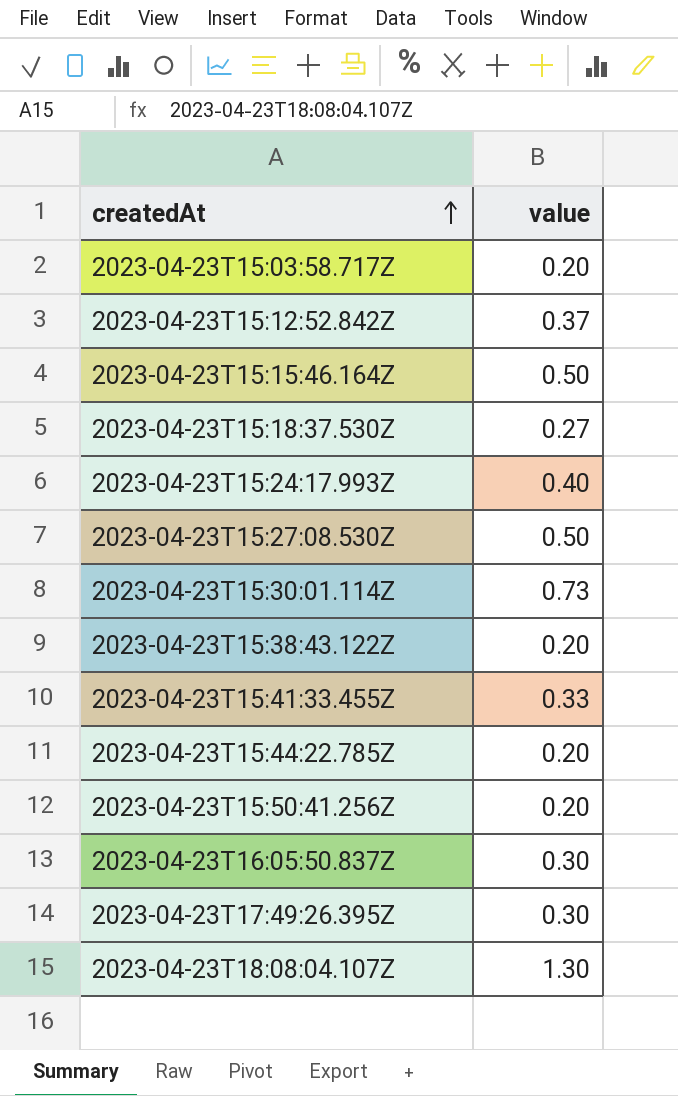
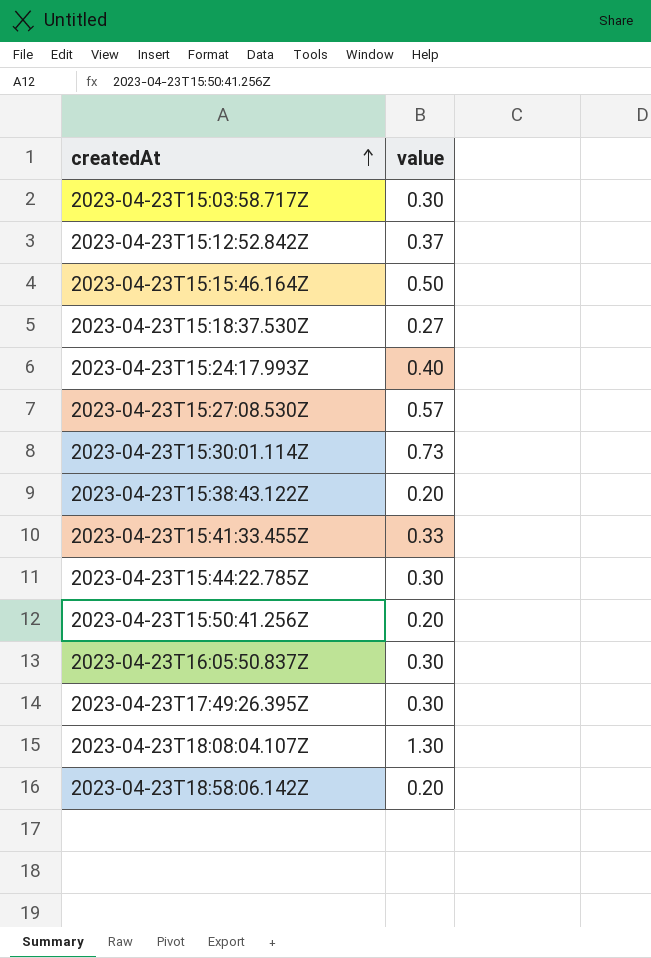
2023-04-23T15:03:58.717Z | value: 0.20 -> 0.30
2023-04-23T15:27:08.530Z | value: 0.50 -> 0.57
2023-04-23T15:44:22.785Z | value: 0.20 -> 0.30
row 2023-04-23T18:58:06.142Z: none -> 0.20

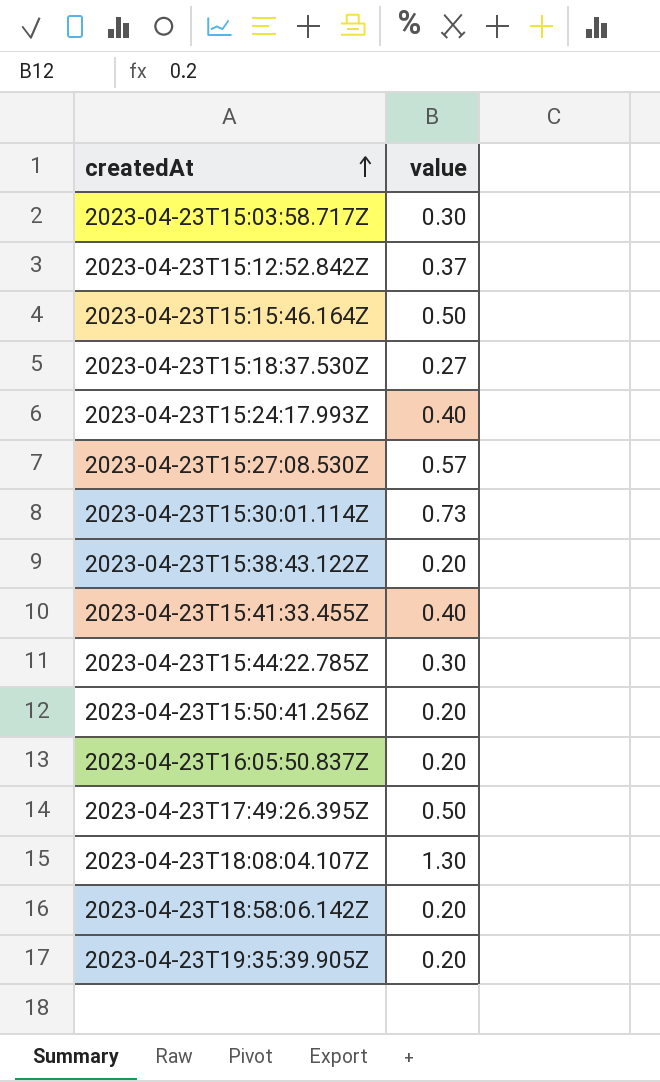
2023-04-23T15:41:33.455Z | value: 0.33 -> 0.40
2023-04-23T16:05:50.837Z | value: 0.30 -> 0.20
2023-04-23T17:49:26.395Z | value: 0.30 -> 0.50
row 2023-04-23T19:35:39.905Z: none -> 0.20

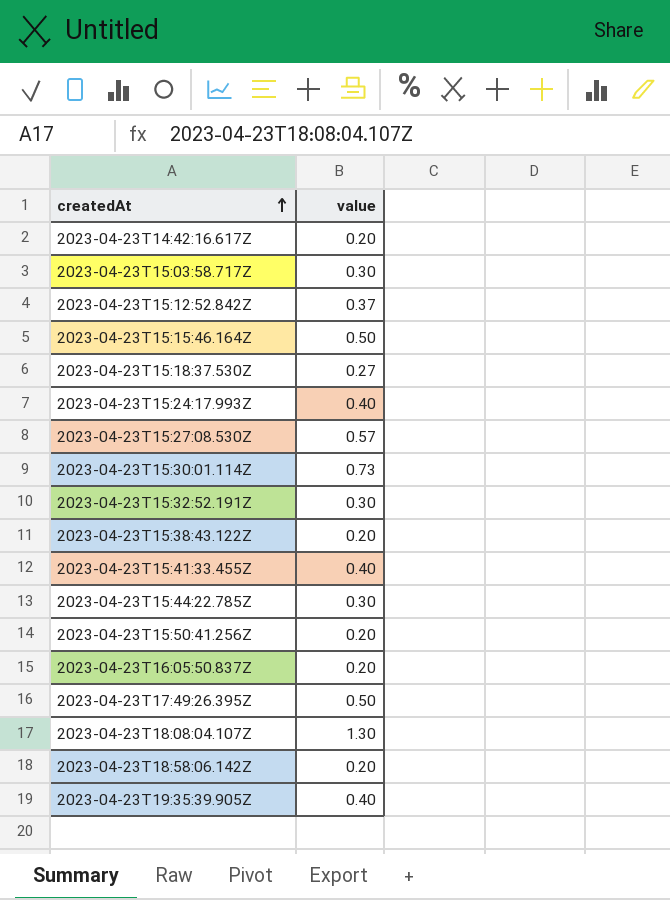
row 2023-04-23T14:42:16.617Z: none -> 0.20
row 2023-04-23T15:32:52.191Z: none -> 0.30
2023-04-23T19:35:39.905Z | value: 0.20 -> 0.40

